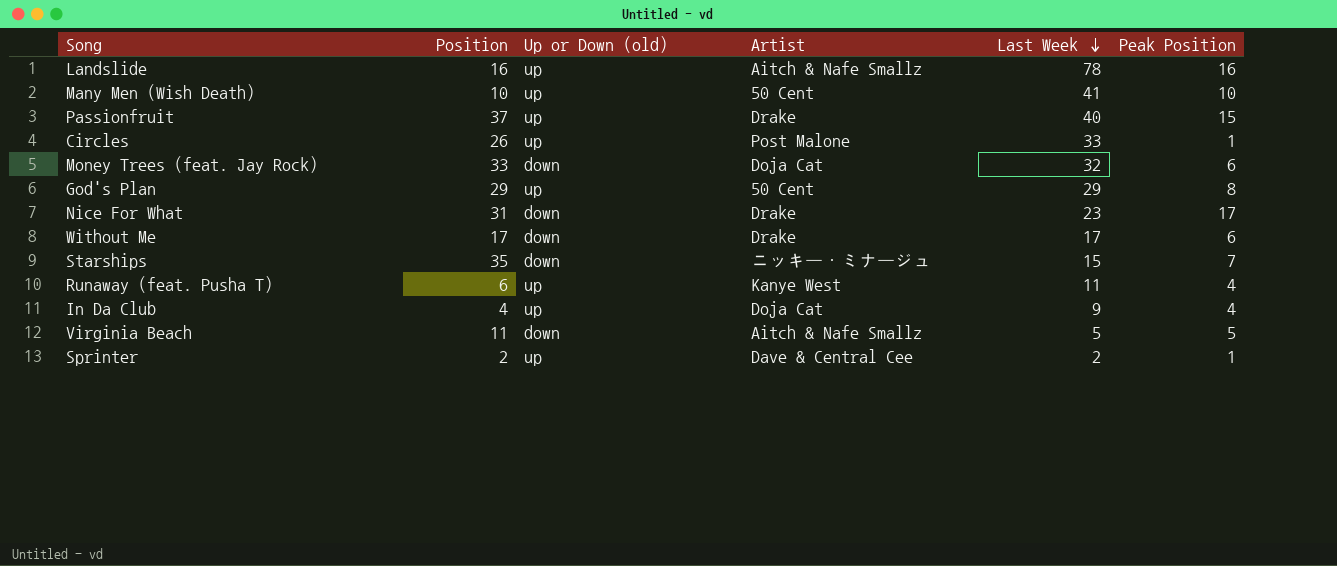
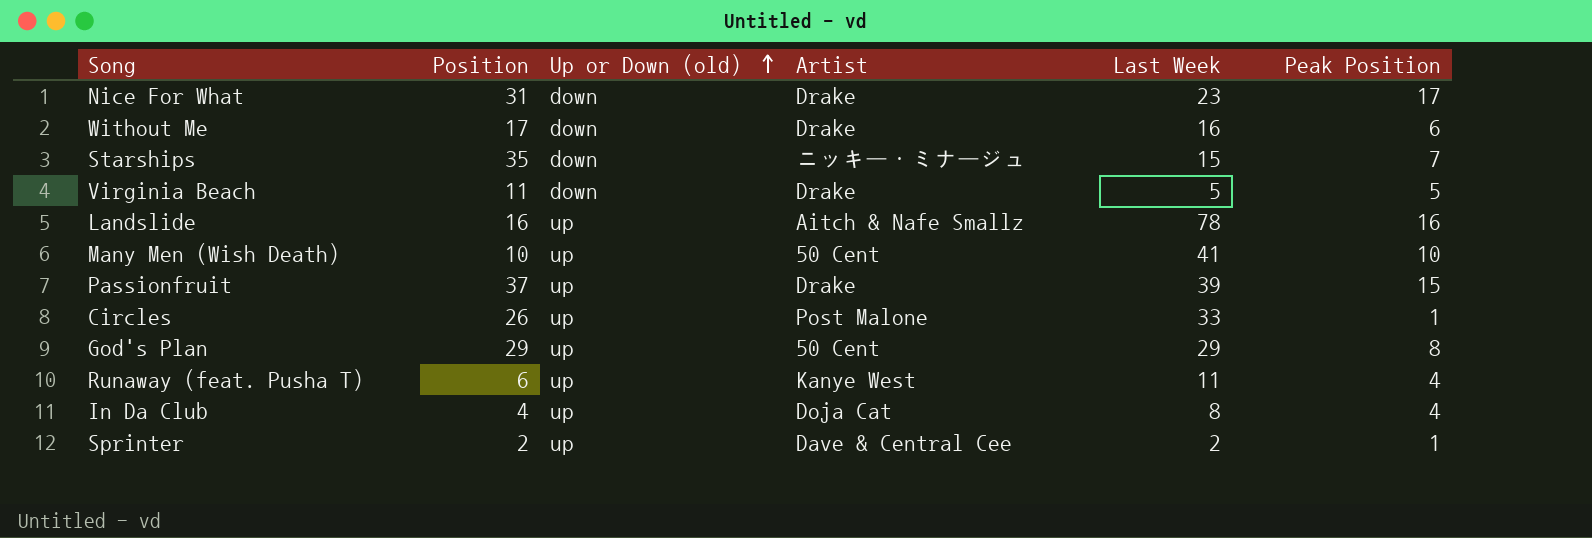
row order: Last Week descending -> Up or Down (old) ascending
row Money Trees (feat. Jay Rock): 33 | down | Doja Cat | 32 | 6 -> none
Without Me | Last Week: 17 -> 16
Virginia Beach | Artist: Aitch & Nafe Smallz -> Drake
Passionfruit | Last Week: 40 -> 39
In Da Club | Last Week: 9 -> 8

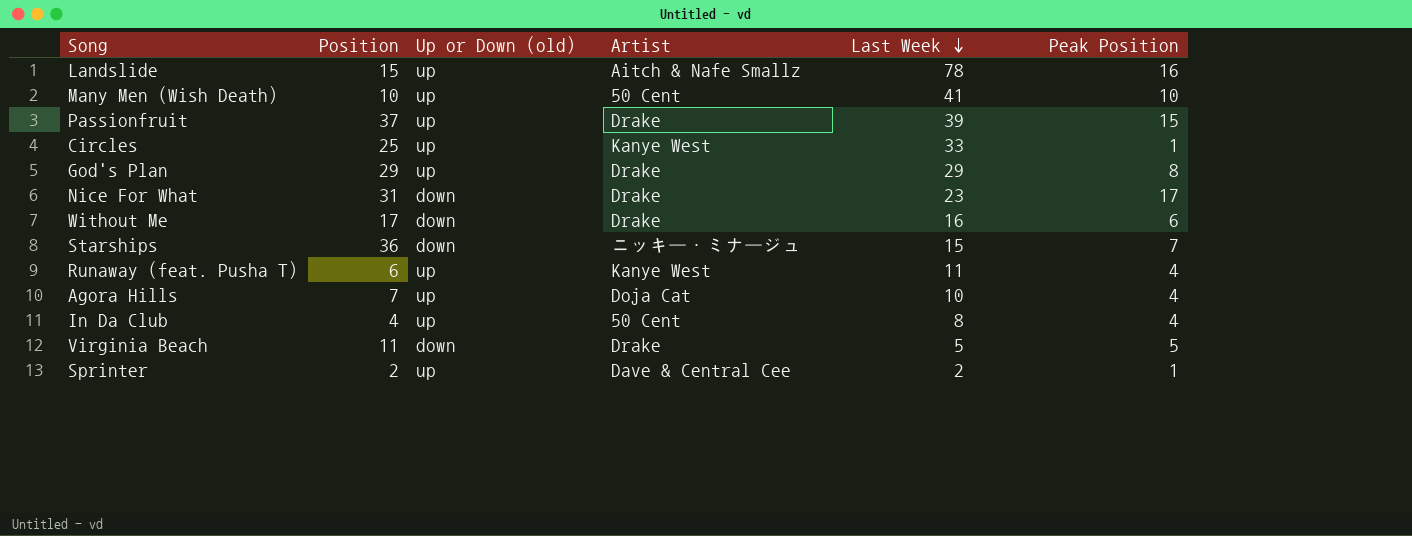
row order: Up or Down (old) ascending -> Last Week descending
Landslide | Position: 16 -> 15
Circles | Position: 26 -> 25
Circles | Artist: Post Malone -> Kanye West
God's Plan | Artist: 50 Cent -> Drake
Starships | Position: 35 -> 36
row Agora Hills: none -> 7 | up | Doja Cat | 10 | 4
In Da Club | Artist: Doja Cat -> 50 Cent

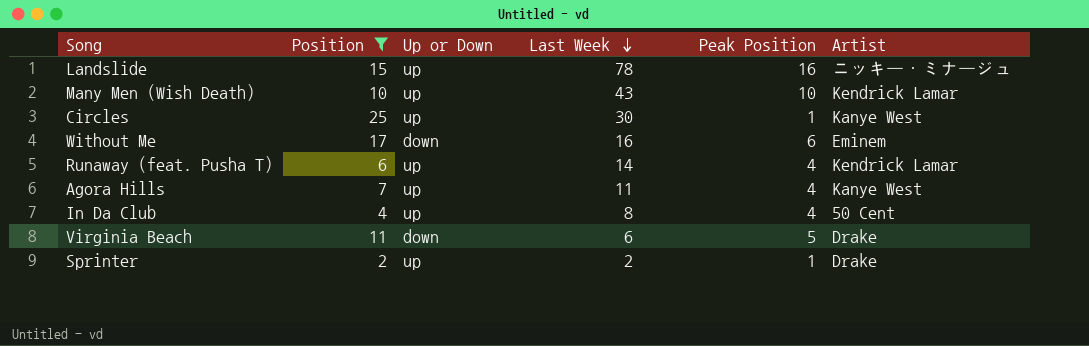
filter: none -> Position <= 25
column name: Up or Down (old) -> Up or Down
column Artist | position: 4 -> 6
Landslide | Artist: Aitch & Nafe Smallz -> ニッキー・ミナージュ
Many Men (Wish Death) | Last Week: 41 -> 43
Many Men (Wish Death) | Artist: 50 Cent -> Kendrick Lamar
Circles | Last Week: 33 -> 30
Without Me | Artist: Drake -> Eminem
Runaway (feat. Pusha T) | Last Week: 11 -> 14
Runaway (feat. Pusha T) | Artist: Kanye West -> Kendrick Lamar
Agora Hills | Last Week: 10 -> 11
Agora Hills | Artist: Doja Cat -> Kanye West
Virginia Beach | Last Week: 5 -> 6
Sprinter | Artist: Dave & Central Cee -> Drake

